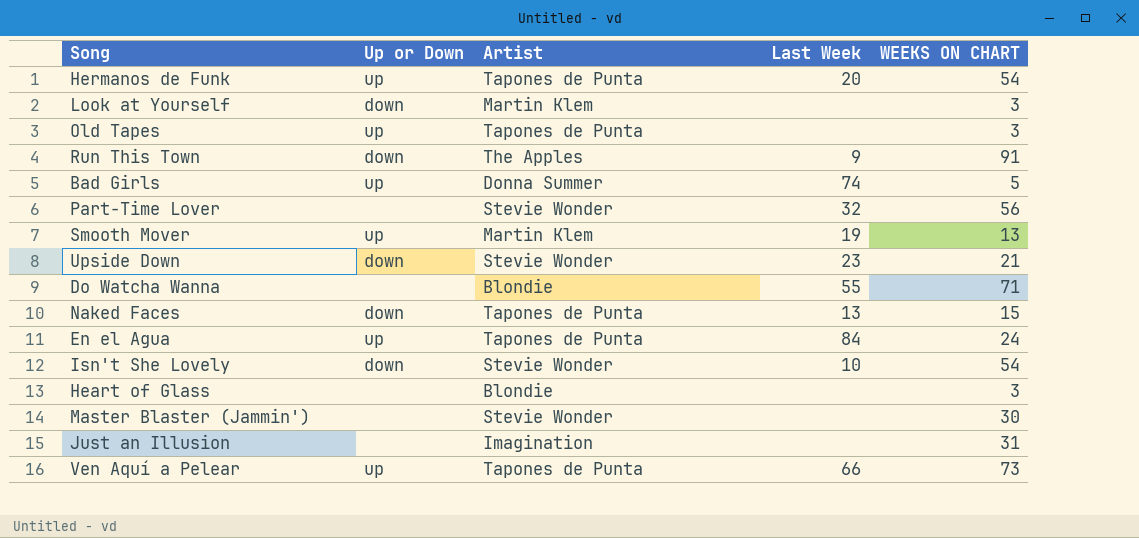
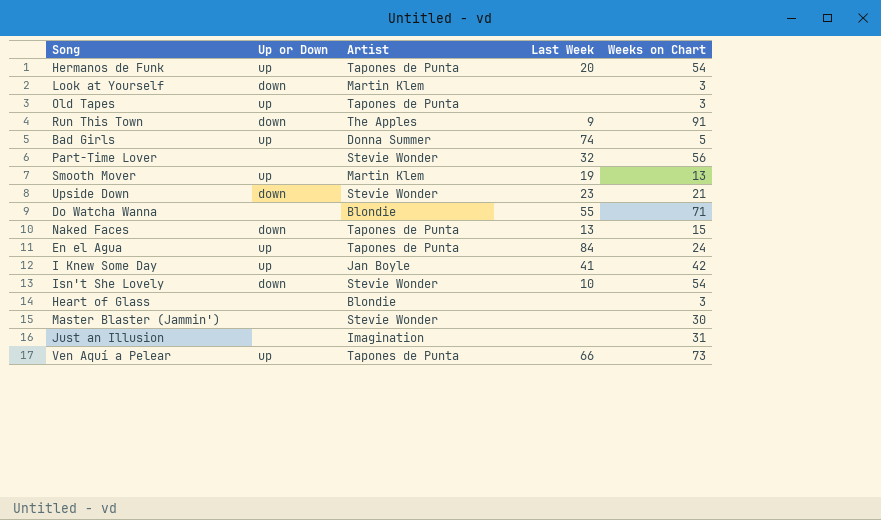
column name: WEEKS ON CHART -> Weeks on Chart
row I Knew Some Day: none -> up | Jan Boyle | 41 | 42

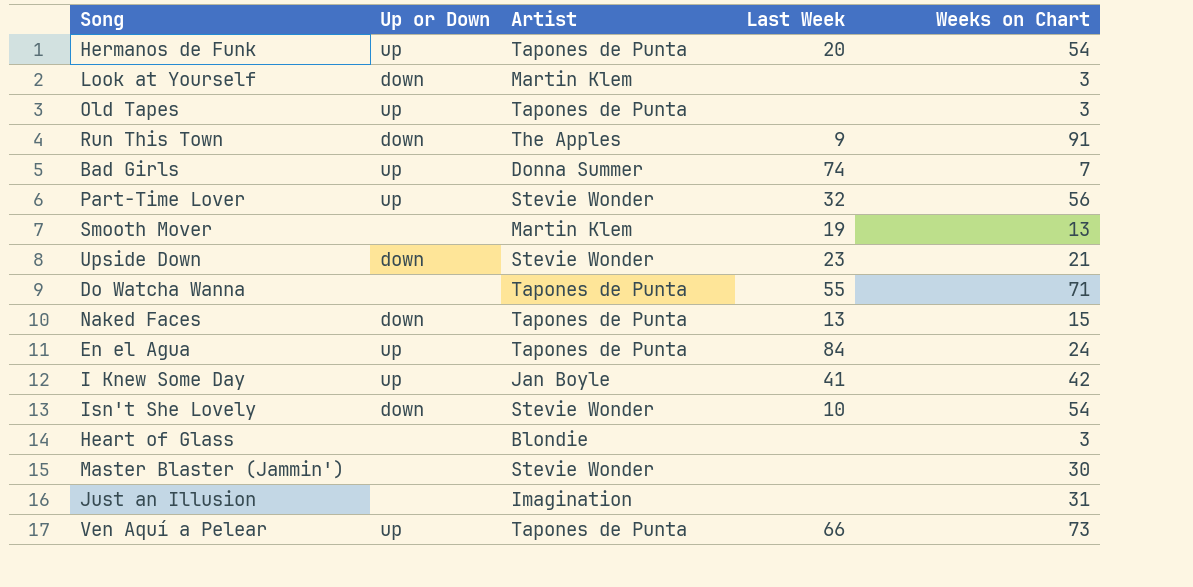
Bad Girls | Weeks on Chart: 5 -> 7
Part-Time Lover | Up or Down: none -> up
Smooth Mover | Up or Down: up -> none
Do Watcha Wanna | Artist: Blondie -> Tapones de Punta

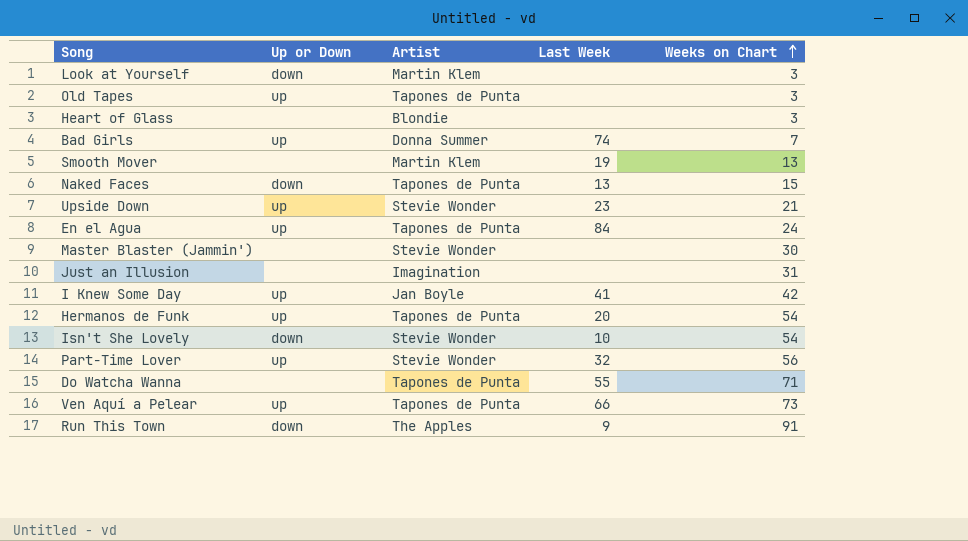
row order: none -> Weeks on Chart ascending
Upside Down | Up or Down: down -> up

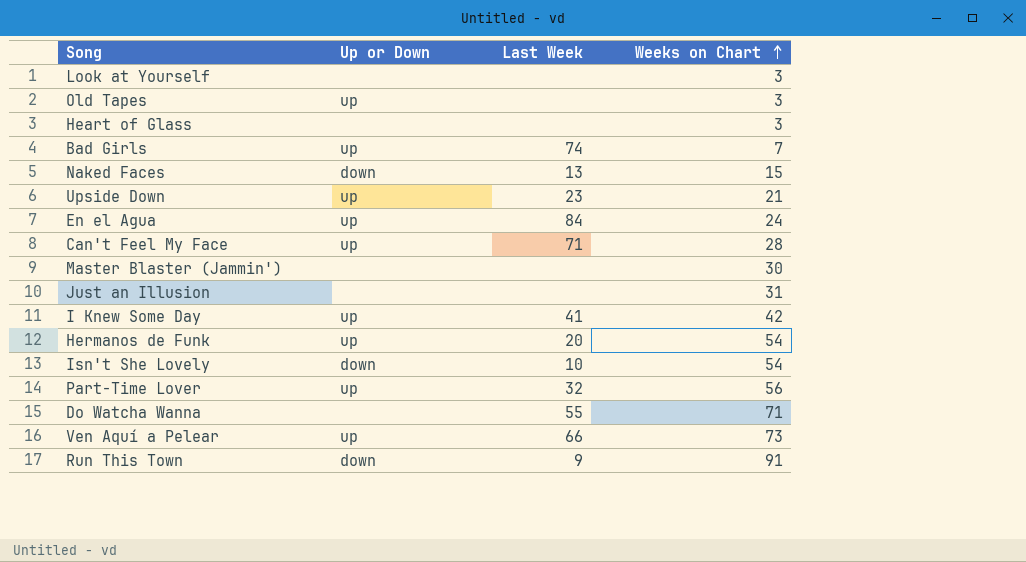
column Artist | position: 3 -> none
row Smooth Mover: none | Martin Klem | 19 | 13 -> none
Look at Yourself | Up or Down: down -> none
row Can't Feel My Face: none -> up | 71 | 28

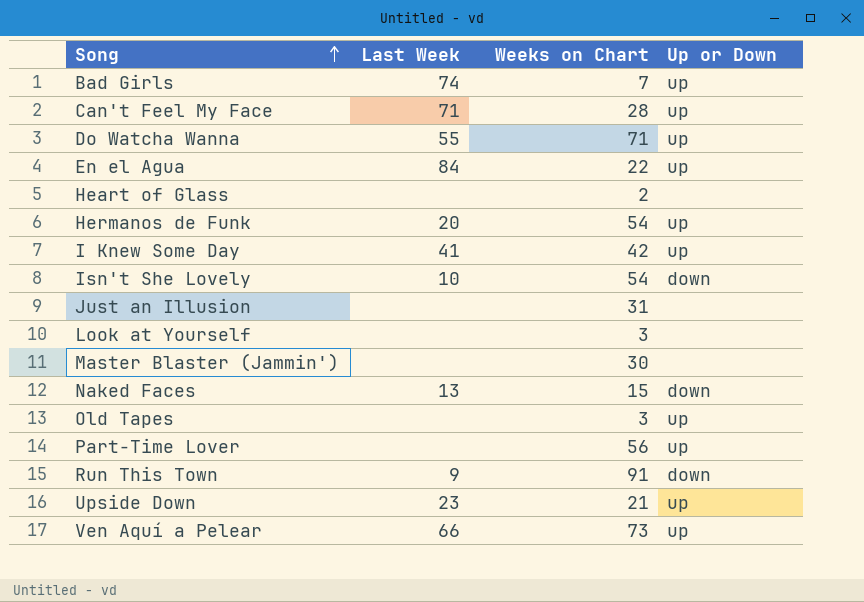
row order: Weeks on Chart ascending -> Song ascending
column Up or Down | position: 2 -> 4
Do Watcha Wanna | Up or Down: none -> up
En el Agua | Weeks on Chart: 24 -> 22
Heart of Glass | Weeks on Chart: 3 -> 2
Part-Time Lover | Last Week: 32 -> none

